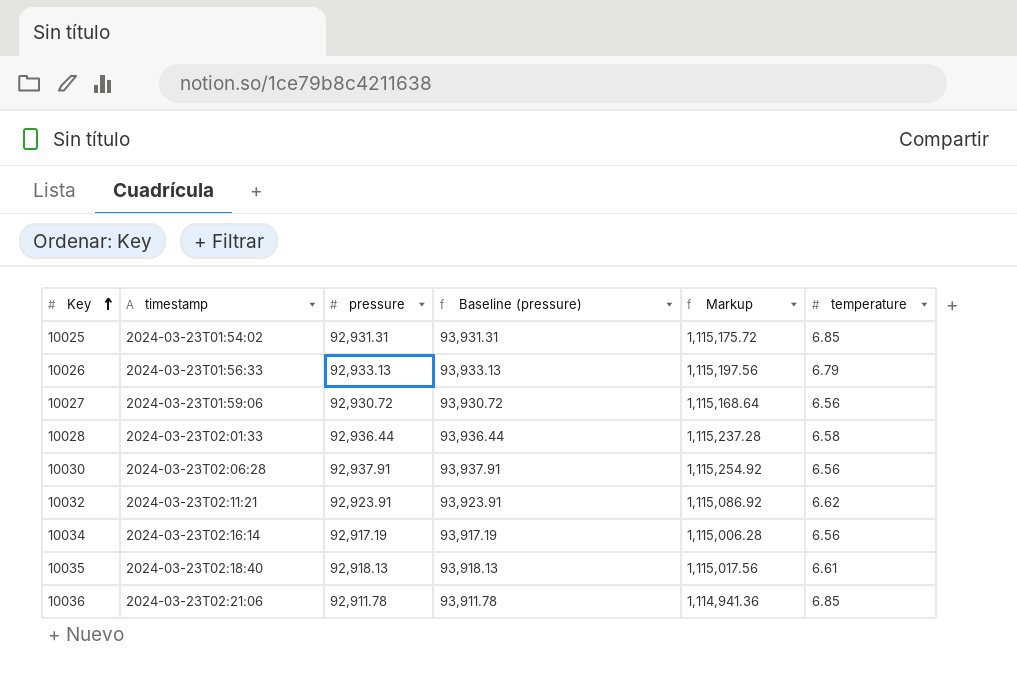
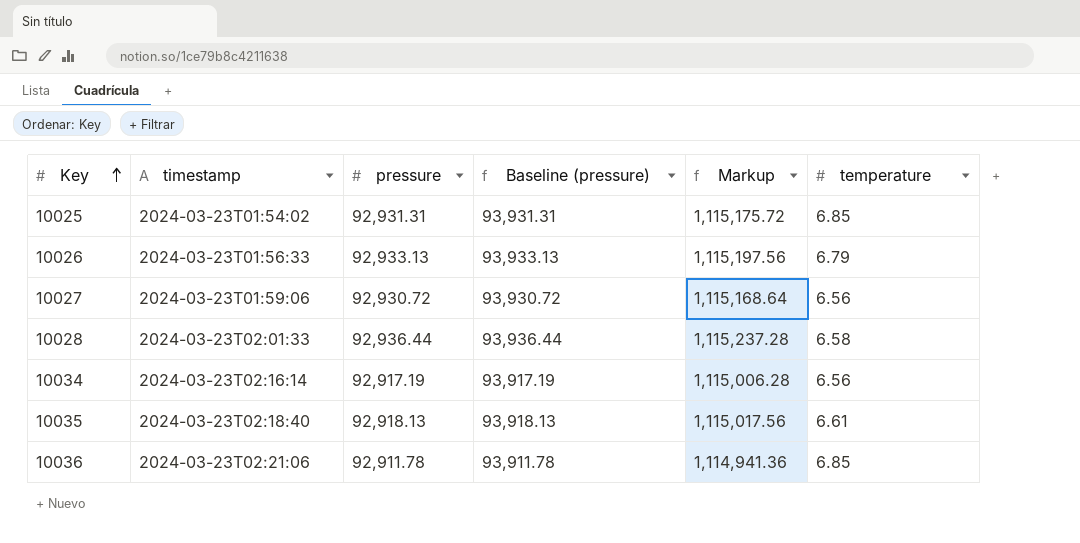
row 10030: 2024-03-23T02:06:28 | 92,937.91 | 93,937.91 | 1,115,254.92 | 6.56 -> none
row 10032: 2024-03-23T02:11:21 | 92,923.91 | 93,923.91 | 1,115,086.92 | 6.62 -> none

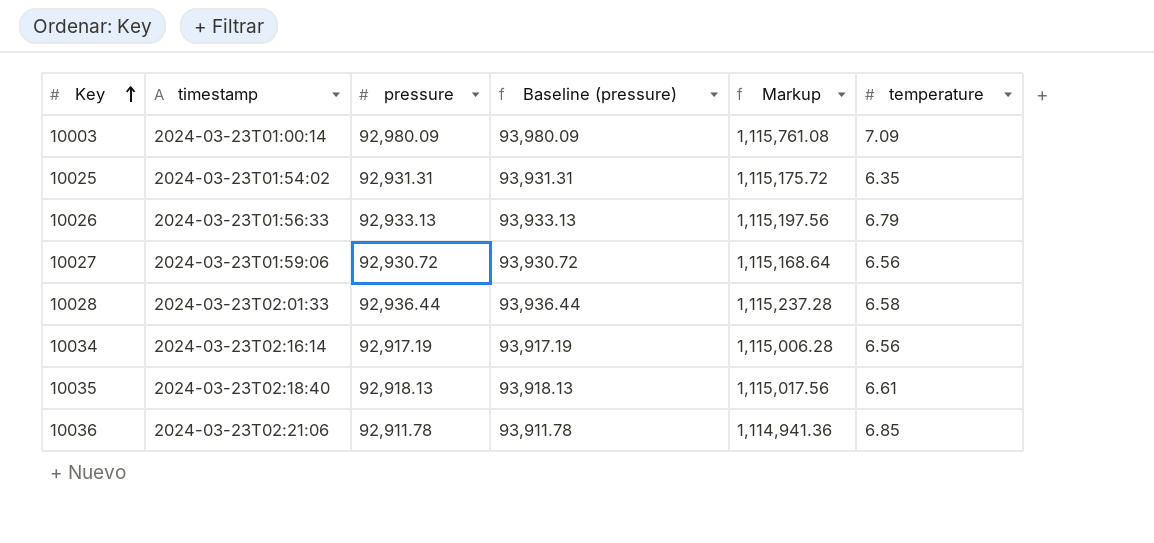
row 10003: none -> 2024-03-23T01:00:14 | 92,980.09 | 93,980.09 | 1,115,761.08 | 7.09
10025 | temperature: 6.85 -> 6.35

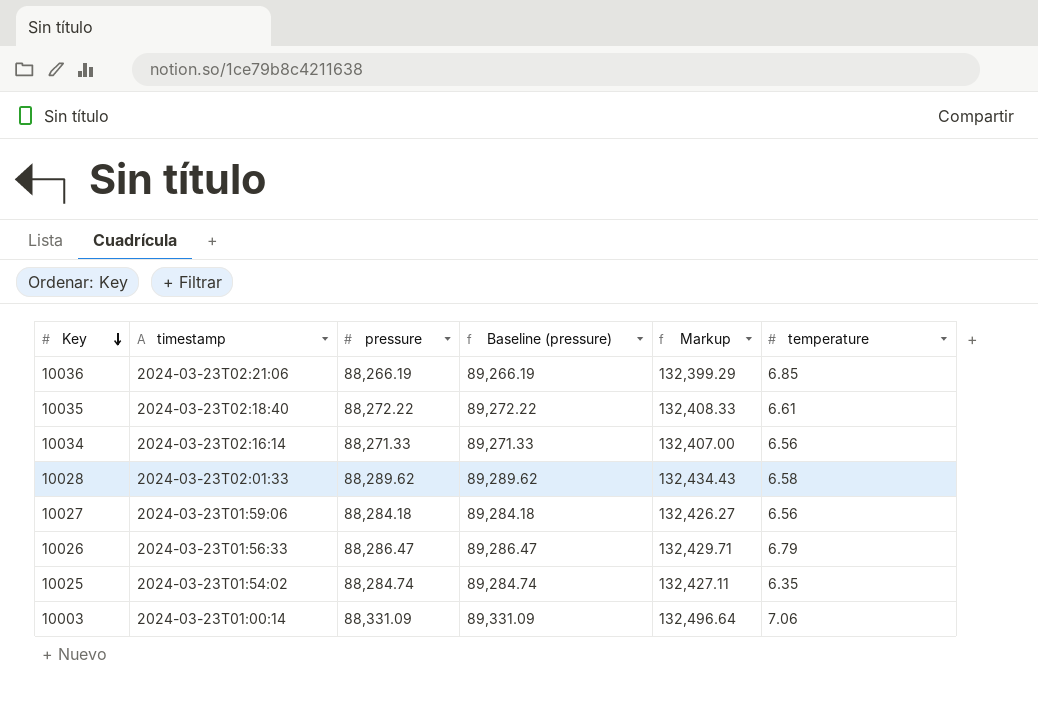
row order: Key ascending -> Key descending
column Markup | formula: [pressure] * 12 -> [pressure] * 1.5
10036 | pressure: 92,911.78 -> 88,266.19
10036 | Baseline (pressure): 93,911.78 -> 89,266.19
10035 | pressure: 92,918.13 -> 88,272.22
10035 | Baseline (pressure): 93,918.13 -> 89,272.22
10034 | pressure: 92,917.19 -> 88,271.33
10034 | Baseline (pressure): 93,917.19 -> 89,271.33
10028 | pressure: 92,936.44 -> 88,289.62
10028 | Baseline (pressure): 93,936.44 -> 89,289.62
10027 | pressure: 92,930.72 -> 88,284.18
10027 | Baseline (pressure): 93,930.72 -> 89,284.18
10026 | pressure: 92,933.13 -> 88,286.47
10026 | Baseline (pressure): 93,933.13 -> 89,286.47
10025 | pressure: 92,931.31 -> 88,284.74
10025 | Baseline (pressure): 93,931.31 -> 89,284.74
10003 | pressure: 92,980.09 -> 88,331.09
10003 | Baseline (pressure): 93,980.09 -> 89,331.09
10003 | temperature: 7.09 -> 7.06

